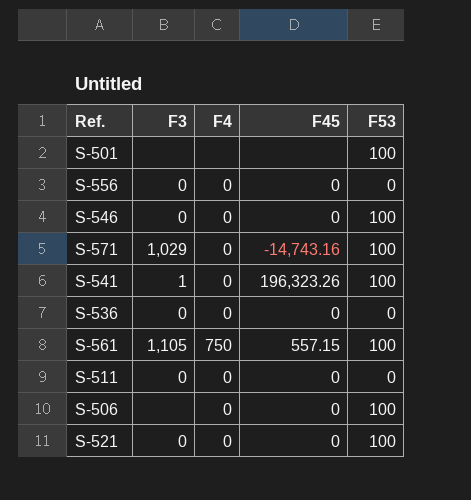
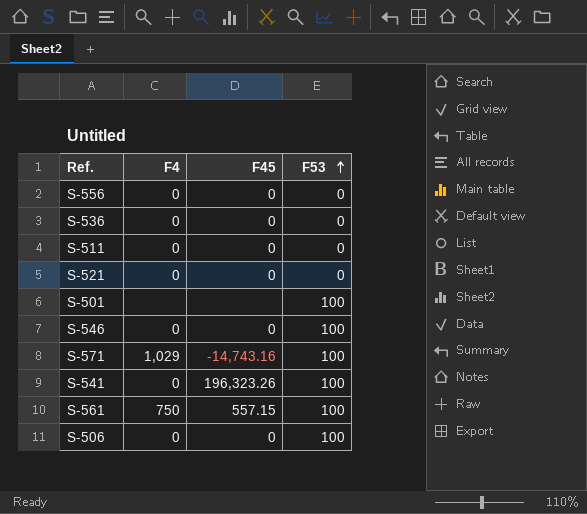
row order: none -> F53 ascending
column F3 | position: 2 -> none
S-521 | F53: 100 -> 0
S-571 | F4: 0 -> 1,029

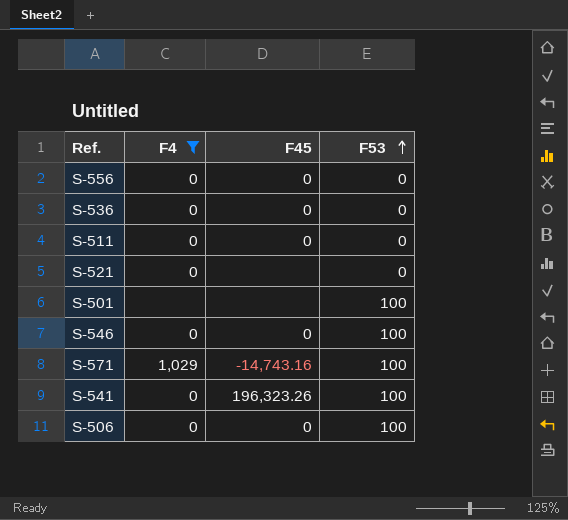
filter: none -> F4 != 750
S-521 | F45: 0 -> none

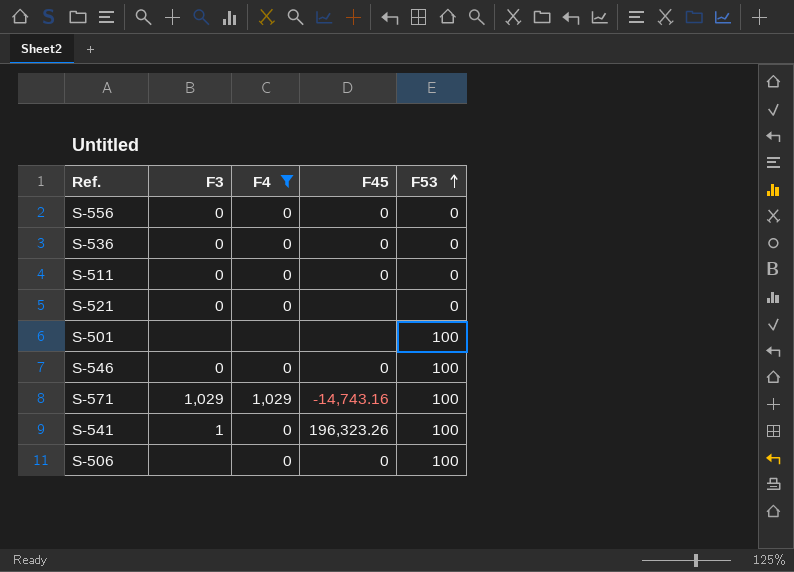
column F3 | position: none -> 2

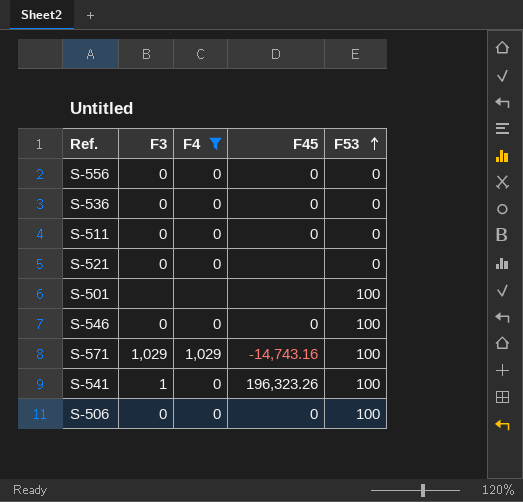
S-506 | F3: none -> 0

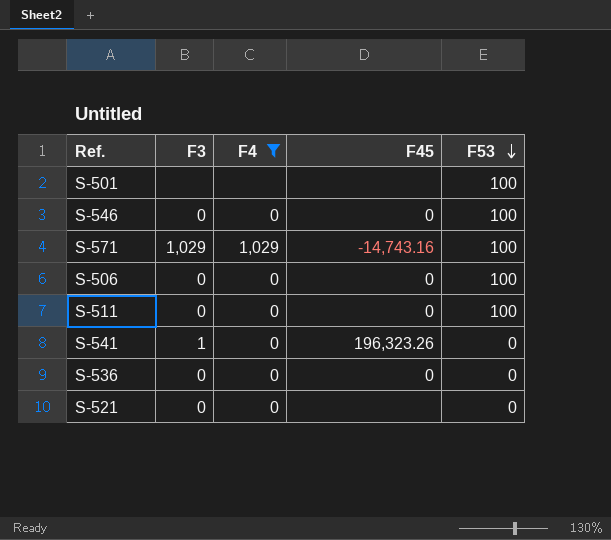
row order: F53 ascending -> F53 descending
row S-556: 0 | 0 | 0 | 0 -> none
S-511 | F53: 0 -> 100
S-541 | F53: 100 -> 0

